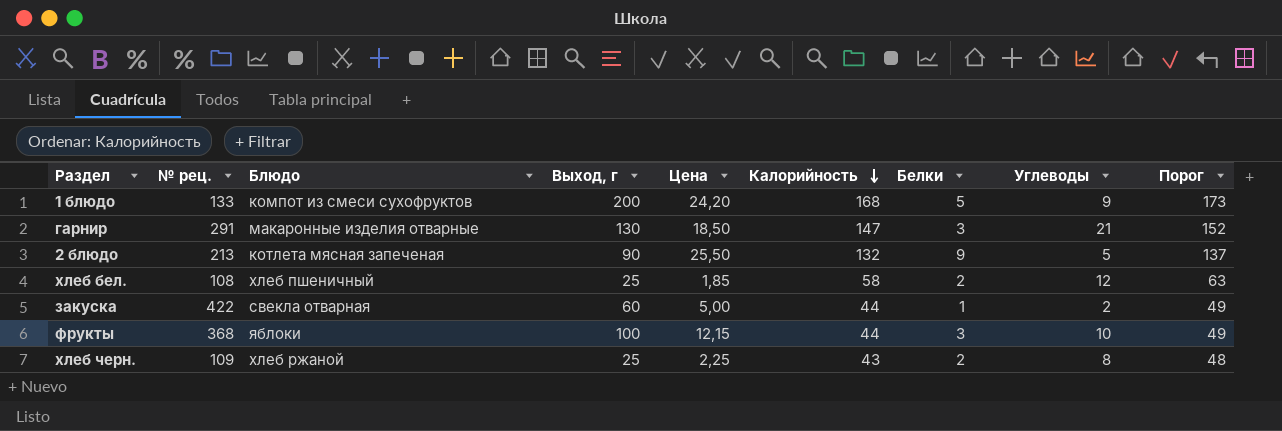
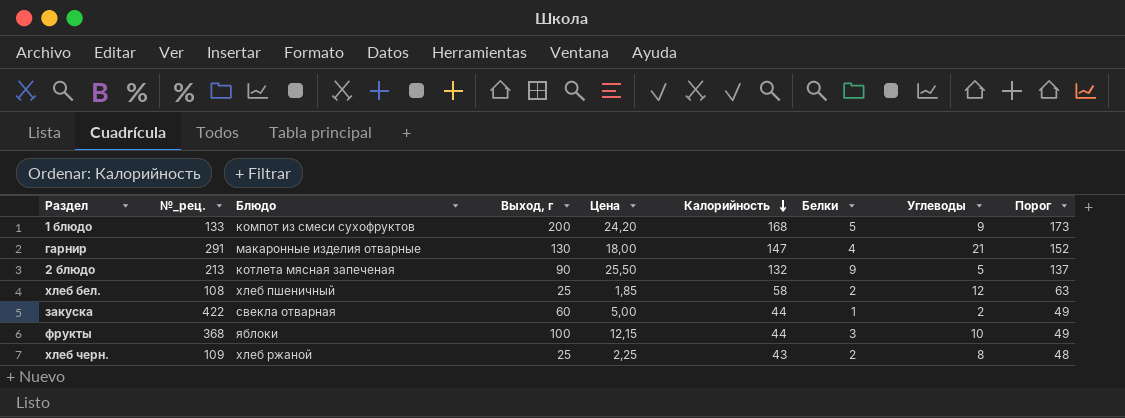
column name: № рец. -> №_рец.
гарнир | Цена: 18,50 -> 18,00
гарнир | Белки: 3 -> 4

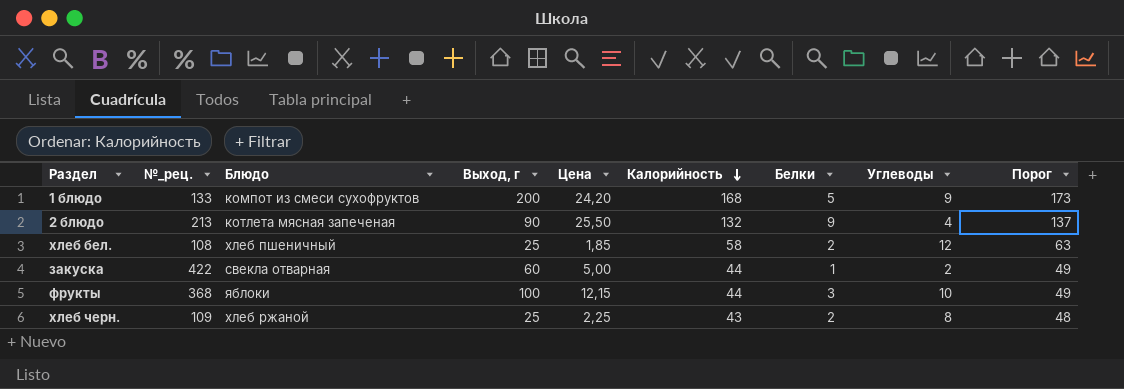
row гарнир: 291 | макаронные изделия отварные | 130 | 18,00 | 147 | 4 | 21 | 152 -> none
2 блюдо | Углеводы: 5 -> 4

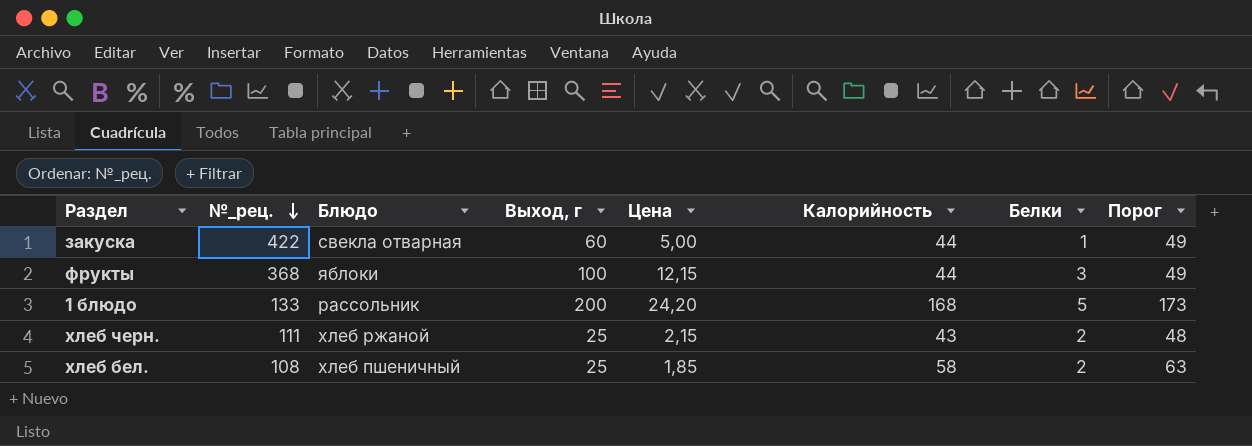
row order: Калорийность descending -> №_рец. descending
column Углеводы | position: 8 -> none
row 2 блюдо: 213 | котлета мясная запеченая | 90 | 25,50 | 132 | 9 | 4 | 137 -> none
1 блюдо | Блюдо: компот из смеси сухофруктов -> рассольник
хлеб черн. | №_рец.: 109 -> 111
хлеб черн. | Цена: 2,25 -> 2,15

